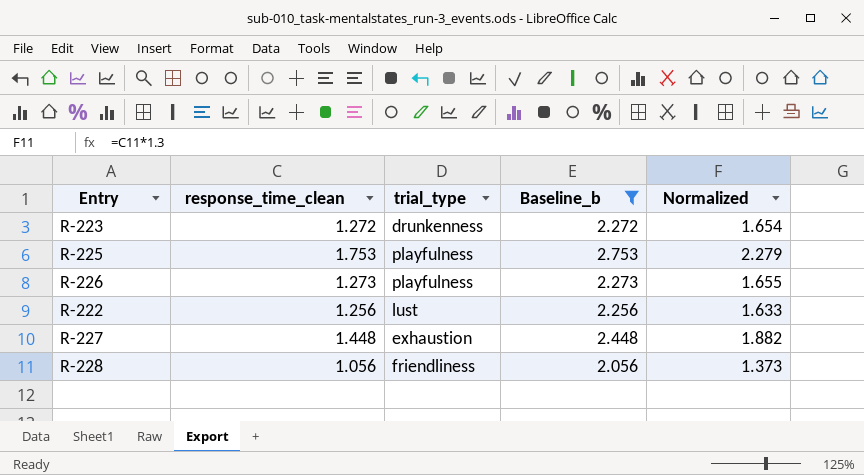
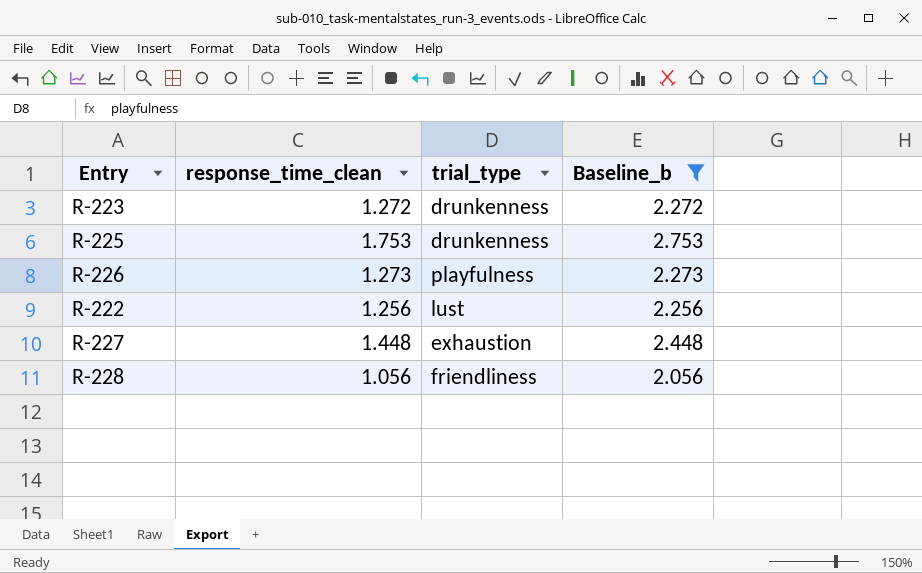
column Normalized | formula: [response_time_clean] * 1.3 -> none
R-225 | trial_type: playfulness -> drunkenness

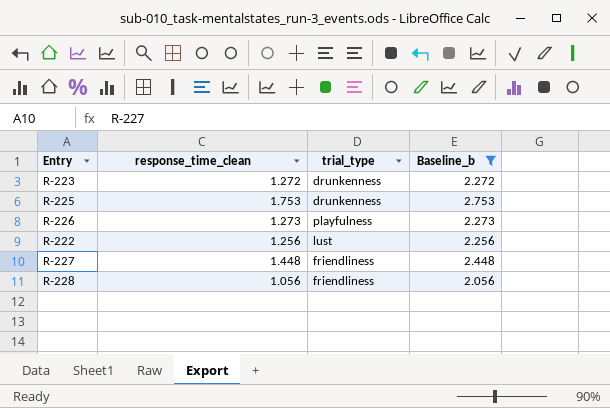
R-227 | trial_type: exhaustion -> friendliness

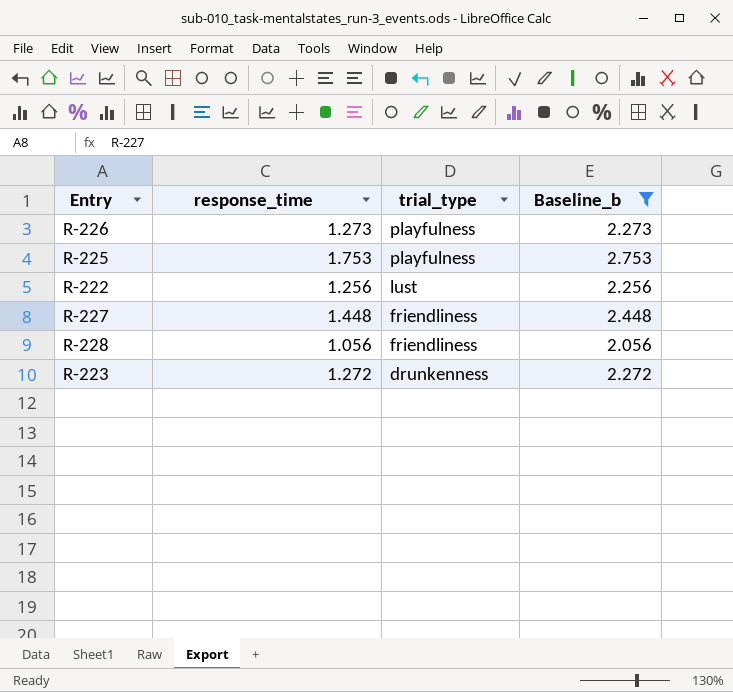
row order: none -> trial_type descending
column name: response_time_clean -> response_time
R-225 | trial_type: drunkenness -> playfulness

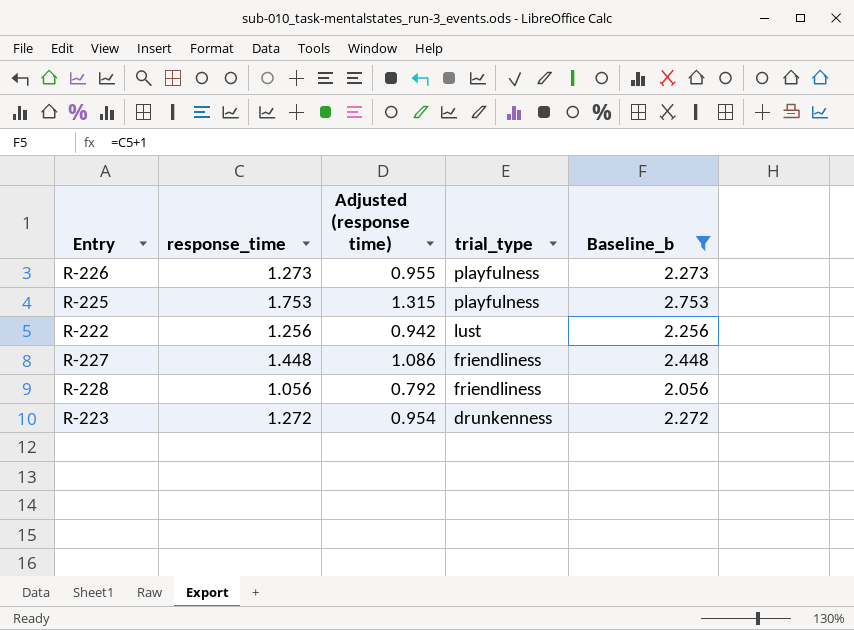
column Adjusted (response time) | formula: none -> [response_time] * 0.75

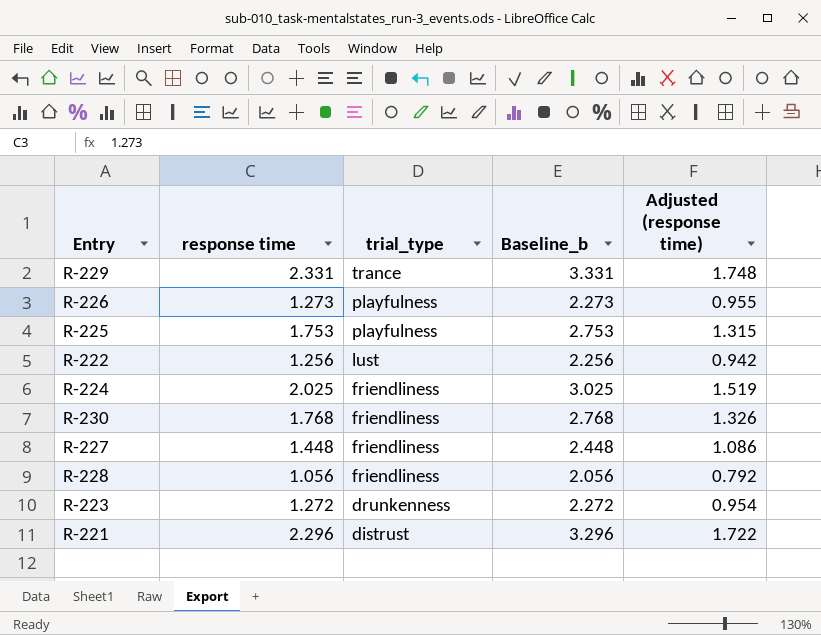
filter: Baseline_b <= 2.753 -> none
column name: response_time -> response time
column Adjusted (response time) | position: 3 -> 5

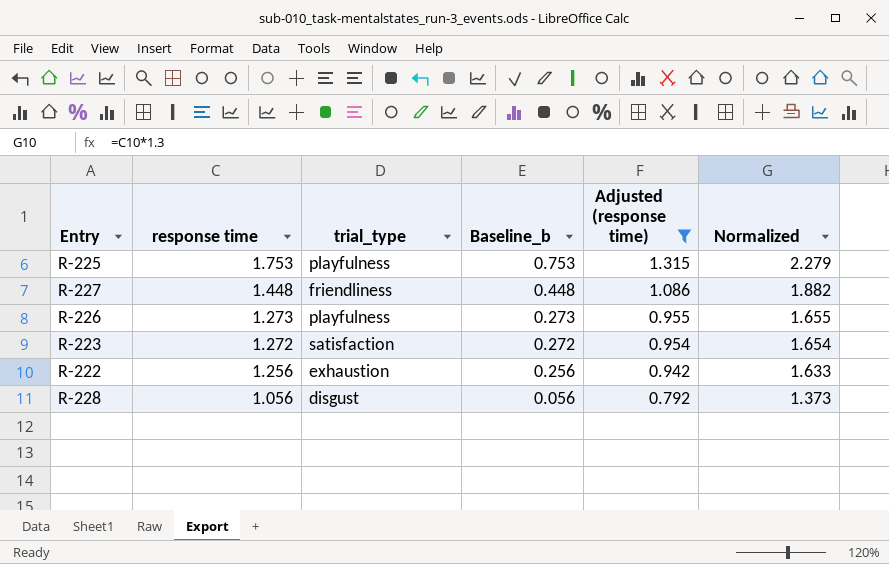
filter: none -> Adjusted (response time) <= 1.315
row order: trial_type descending -> response time descending
column Baseline_b | formula: [response time] + 1 -> [response time] - 1
column Normalized | formula: none -> [response time] * 1.3
R-223 | trial_type: drunkenness -> satisfaction
R-222 | trial_type: lust -> exhaustion
R-228 | trial_type: friendliness -> disgust

